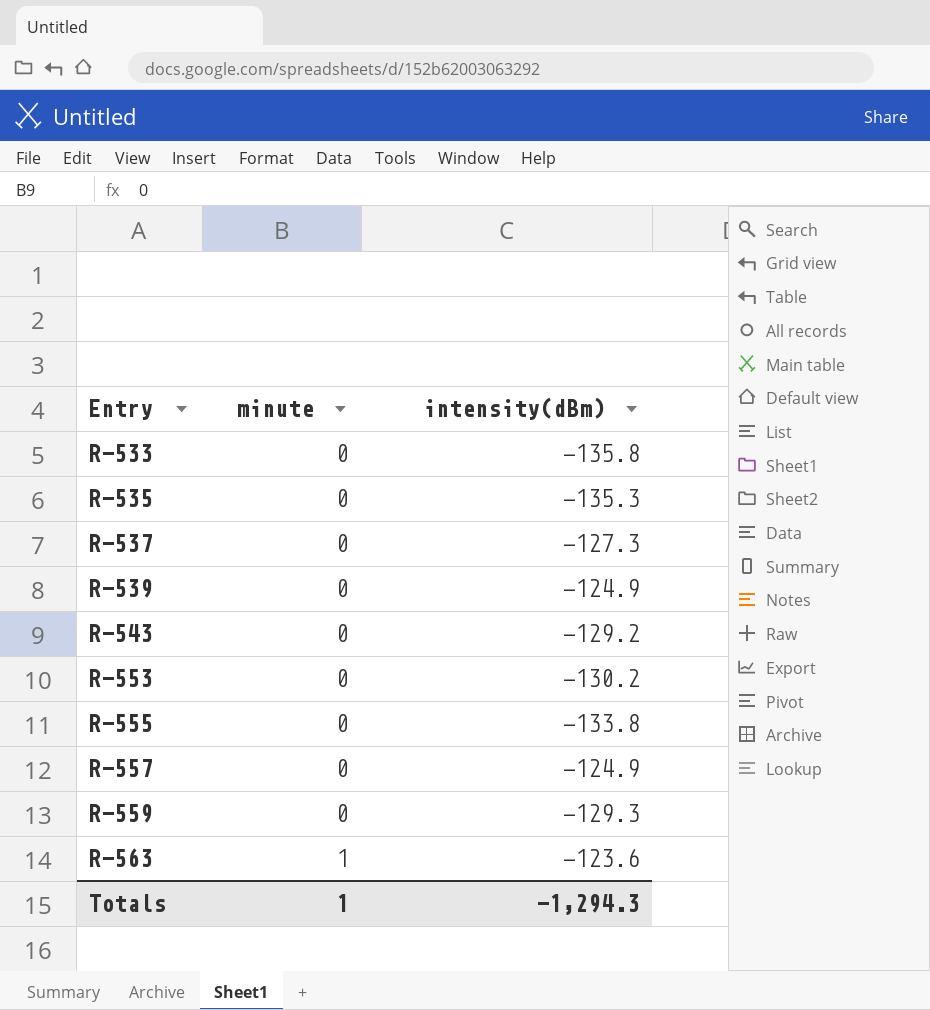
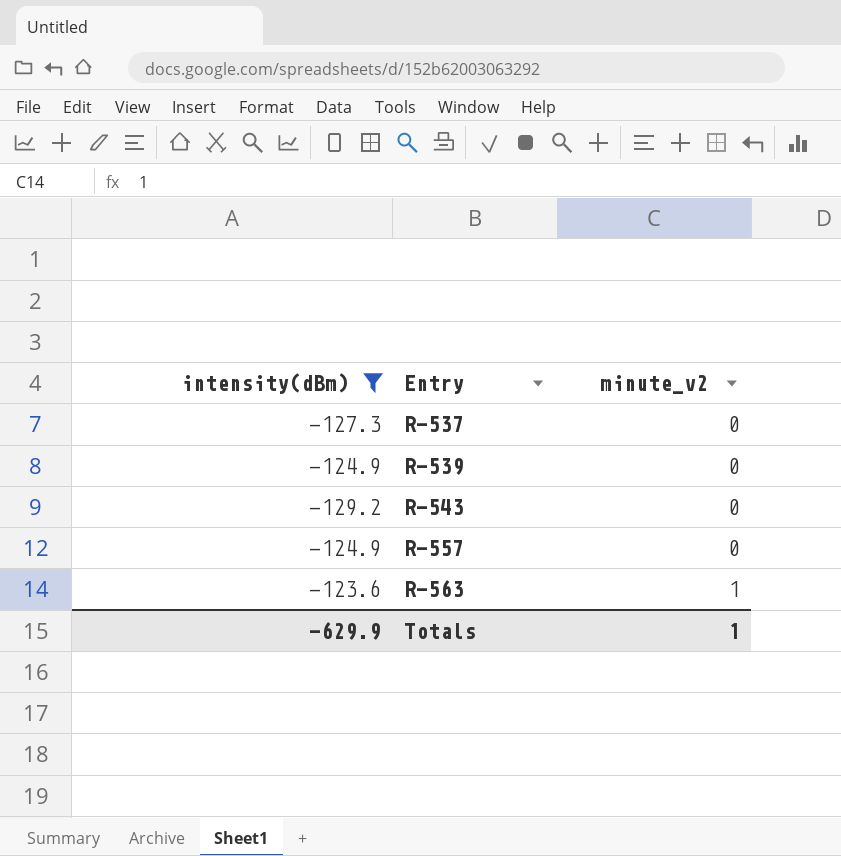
filter: none -> intensity(dBm) >= -129.2
column intensity(dBm) | position: 3 -> 1
column name: minute -> minute_v2
Totals | intensity(dBm): -1,294.3 -> -629.9

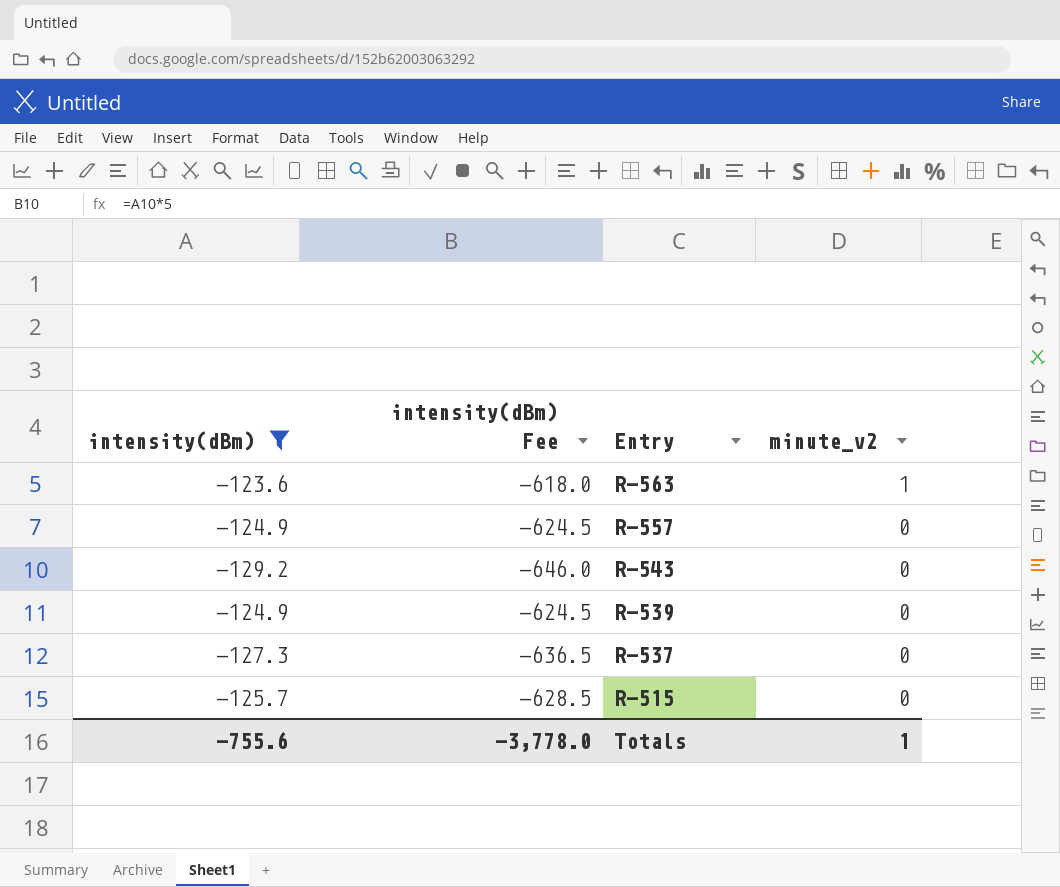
row order: Entry ascending -> Entry descending
column intensity(dBm) Fee | formula: none -> [intensity(dBm)] * 5
row R-515: none -> -125.7 | -628.5 | 0
Totals | intensity(dBm): -629.9 -> -755.6

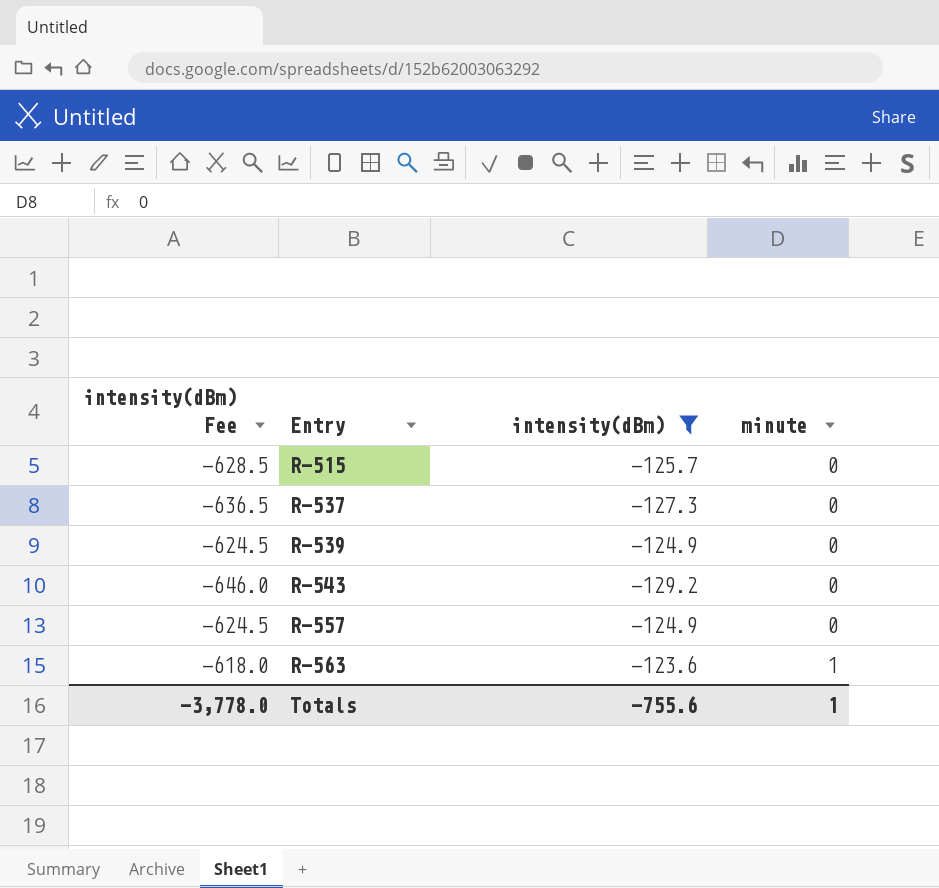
row order: Entry descending -> Entry ascending
column intensity(dBm) | position: 1 -> 3
column name: minute_v2 -> minute

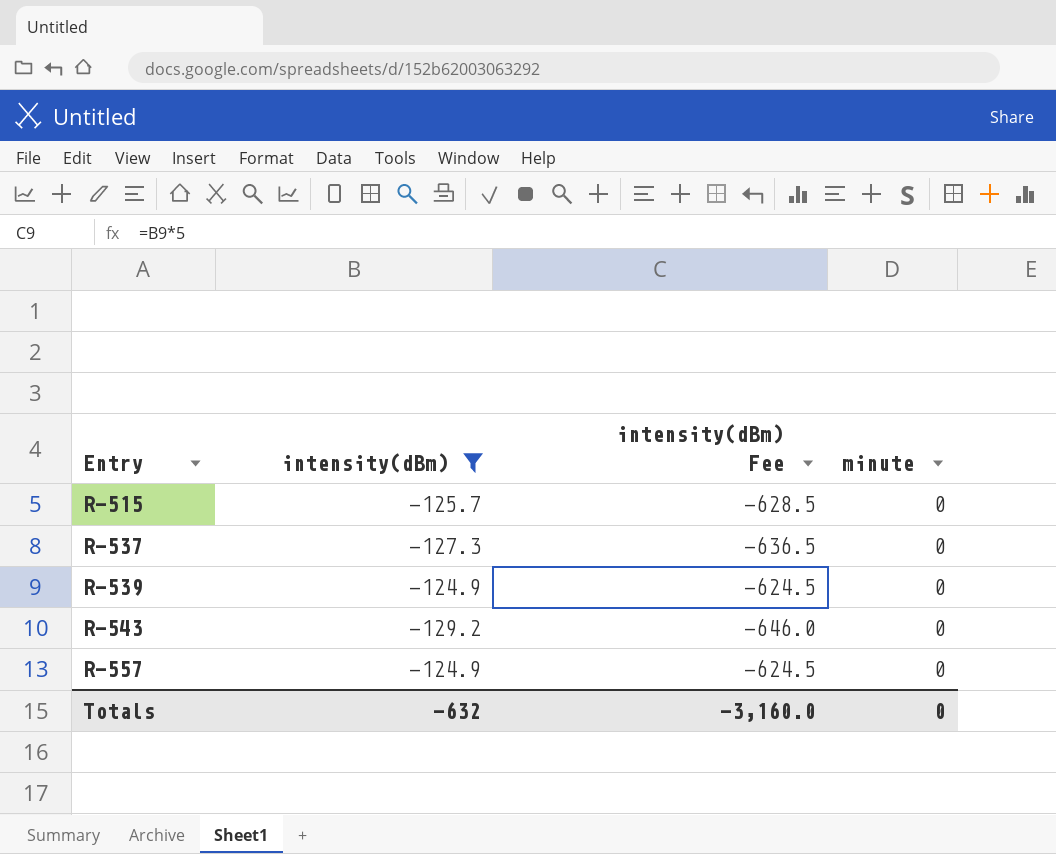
column intensity(dBm) Fee | position: 1 -> 3
row R-563: -618.0 | -123.6 | 1 -> none
Totals | intensity(dBm): -755.6 -> -632
Totals | intensity(dBm) Fee: -3,778.0 -> -3,160.0
Totals | minute: 1 -> 0

